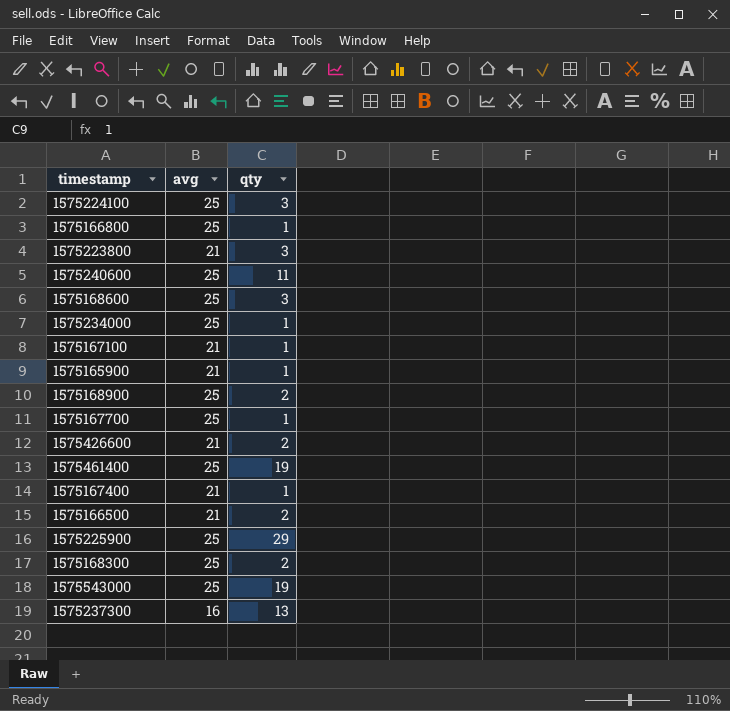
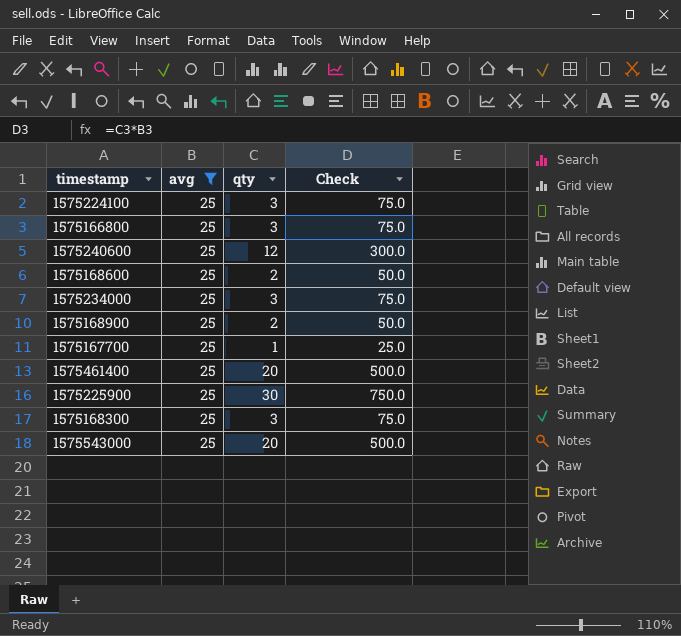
filter: none -> avg = 25
column Check | formula: none -> [avg] * [qty]
1575166800 | qty: 1 -> 3
1575240600 | qty: 11 -> 12
1575168600 | qty: 3 -> 2
1575234000 | qty: 1 -> 3
1575461400 | qty: 19 -> 20
1575225900 | qty: 29 -> 30
1575168300 | qty: 2 -> 3
1575543000 | qty: 19 -> 20

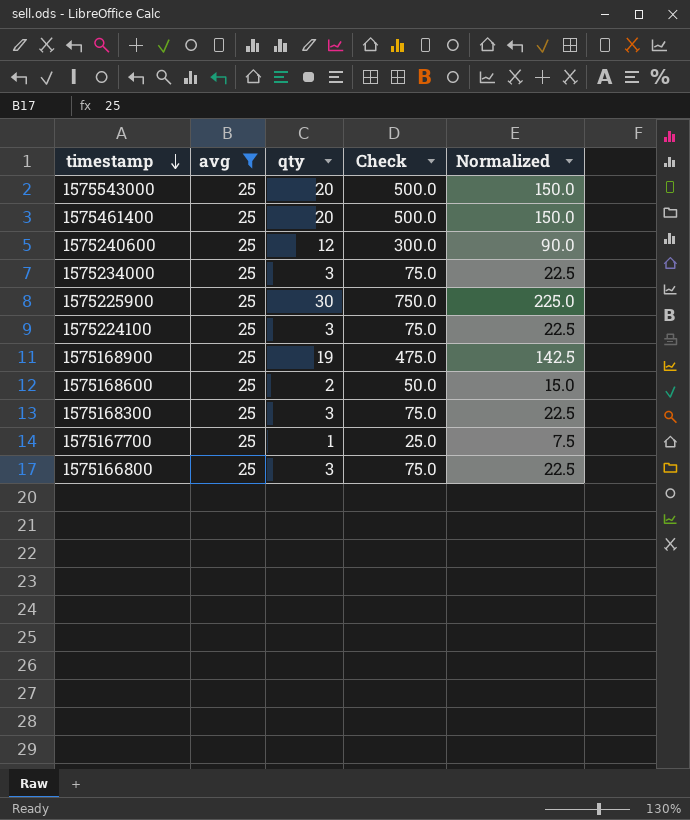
row order: none -> timestamp descending
column Normalized | formula: none -> [Check] * 0.3
1575168900 | qty: 2 -> 19
1575168900 | Check: 50.0 -> 475.0

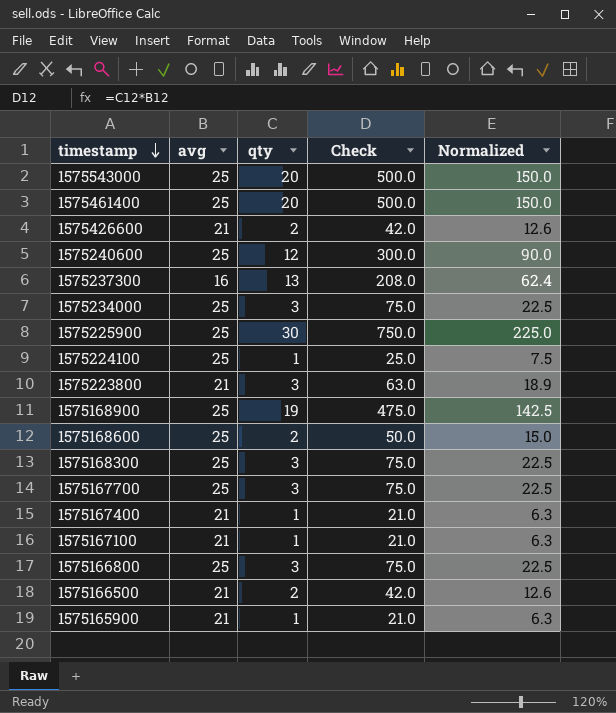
filter: avg = 25 -> none
1575224100 | qty: 3 -> 1
1575224100 | Check: 75.0 -> 25.0
1575224100 | Normalized: 22.5 -> 7.5
1575167700 | qty: 1 -> 3
1575167700 | Check: 25.0 -> 75.0
1575167700 | Normalized: 7.5 -> 22.5

